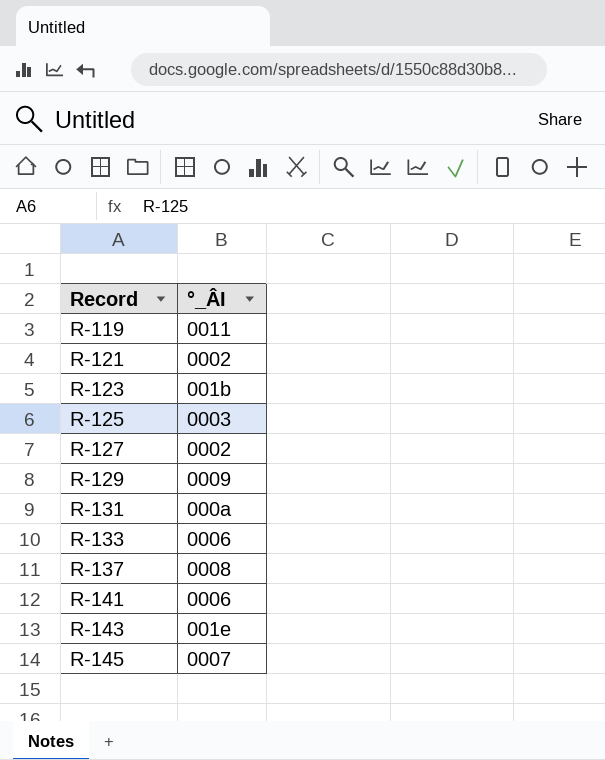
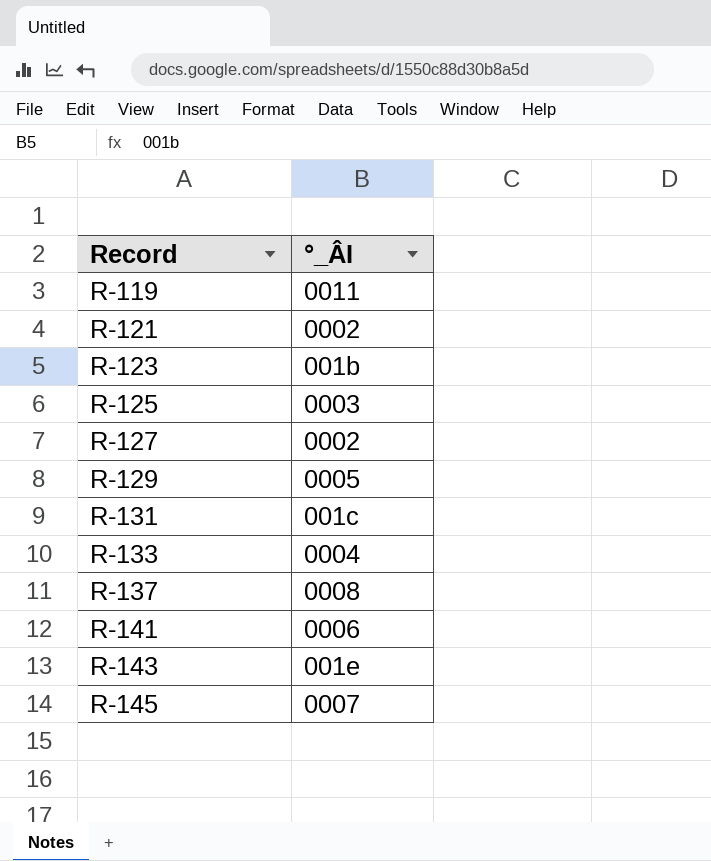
R-129 | °_ÂI: 0009 -> 0005
R-131 | °_ÂI: 000a -> 001c
R-133 | °_ÂI: 0006 -> 0004

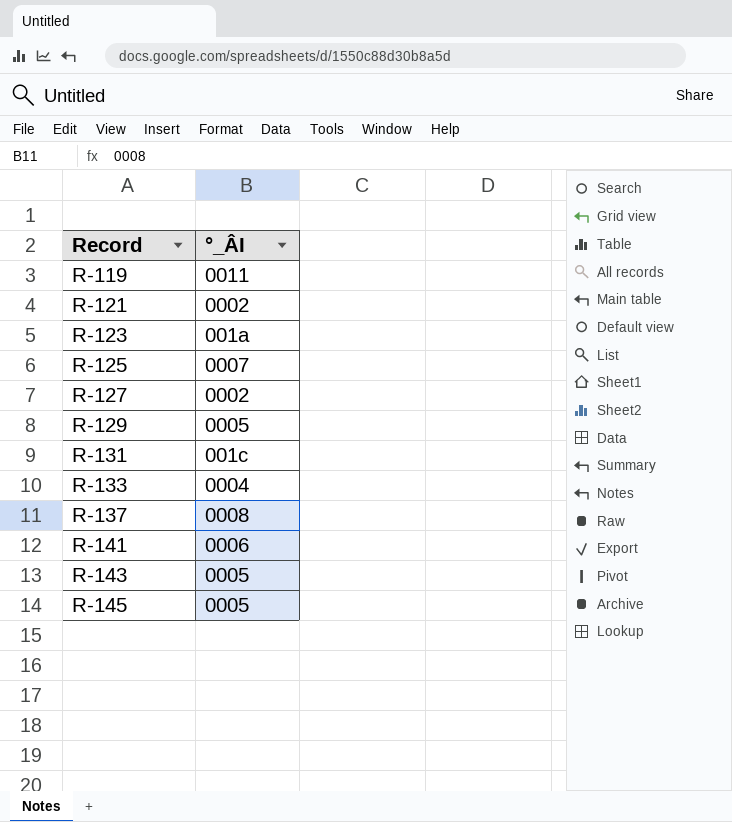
R-123 | °_ÂI: 001b -> 001a
R-125 | °_ÂI: 0003 -> 0007
R-143 | °_ÂI: 001e -> 0005
R-145 | °_ÂI: 0007 -> 0005

